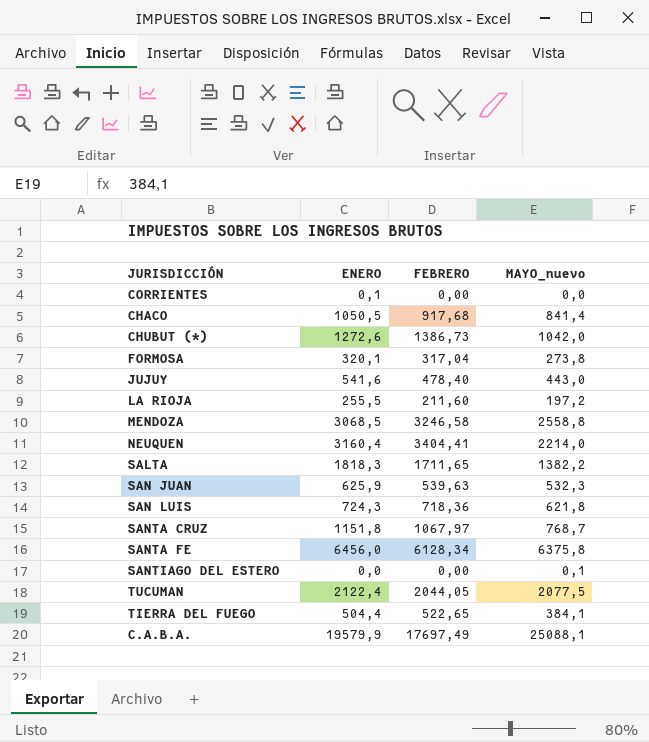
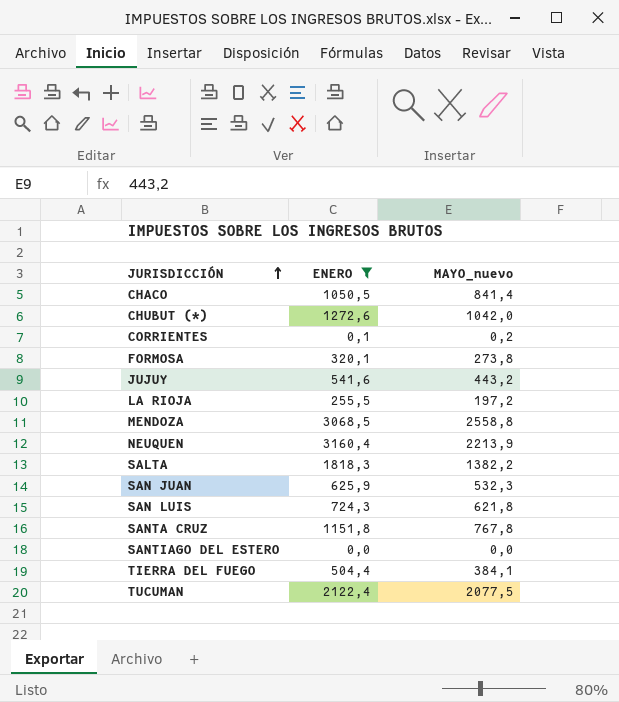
filter: none -> ENERO <= 3160,4
row order: none -> JURISDICCIÓN ascending
column FEBRERO | position: 3 -> none
CORRIENTES | MAYO_nuevo: 0,0 -> 0,2
JUJUY | MAYO_nuevo: 443,0 -> 443,2
NEUQUEN | MAYO_nuevo: 2214,0 -> 2213,9
SANTA CRUZ | MAYO_nuevo: 768,7 -> 767,8
SANTIAGO DEL ESTERO | MAYO_nuevo: 0,1 -> 0,0

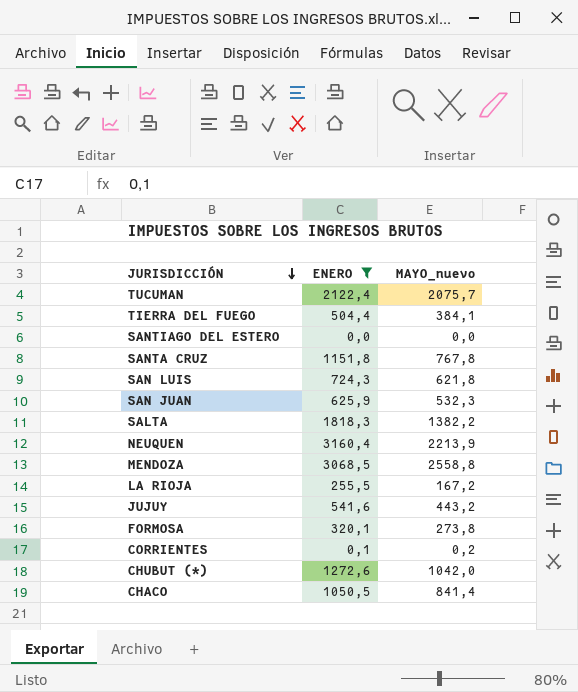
row order: JURISDICCIÓN ascending -> JURISDICCIÓN descending
TUCUMAN | MAYO_nuevo: 2077,5 -> 2075,7
LA RIOJA | MAYO_nuevo: 197,2 -> 167,2

